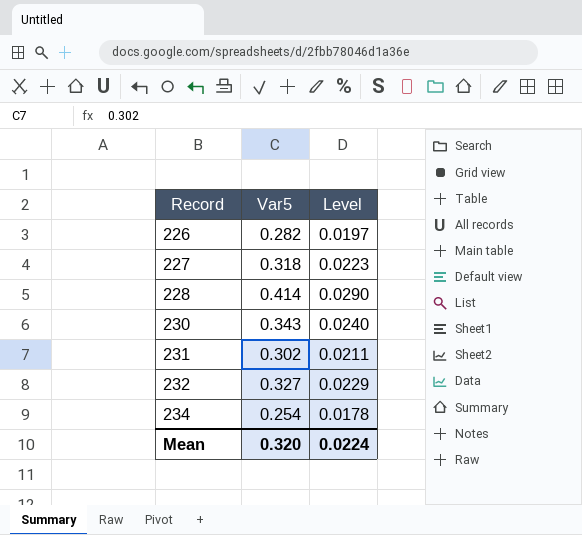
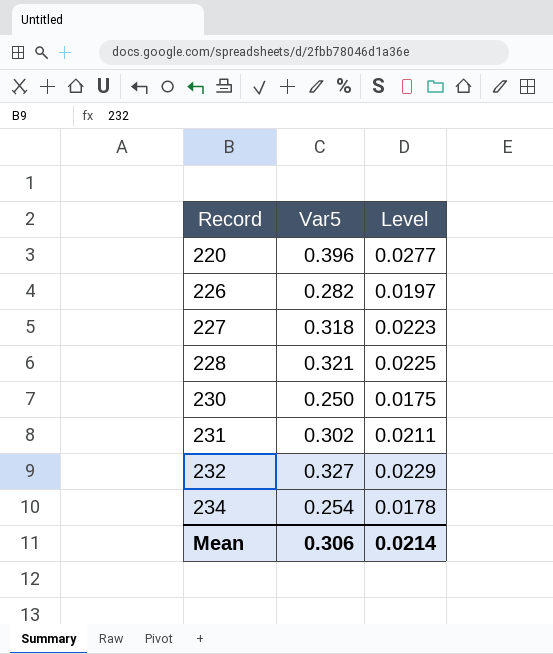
row 220: none -> 0.396 | 0.0277
228 | Var5: 0.414 -> 0.321
228 | Level: 0.0290 -> 0.0225
230 | Var5: 0.343 -> 0.250
230 | Level: 0.0240 -> 0.0175
Mean | Var5: 0.320 -> 0.306
Mean | Level: 0.0224 -> 0.0214

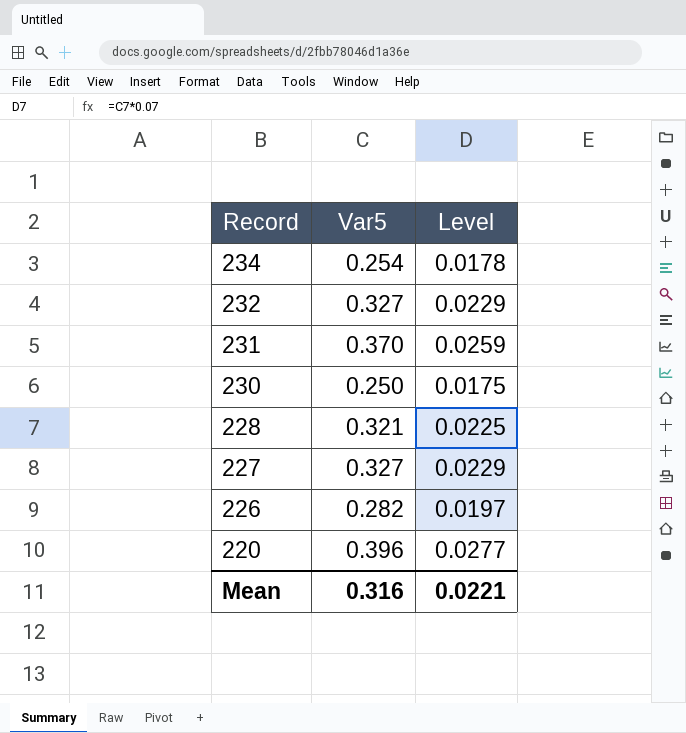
row order: Record ascending -> Record descending
231 | Var5: 0.302 -> 0.370
231 | Level: 0.0211 -> 0.0259
227 | Var5: 0.318 -> 0.327
227 | Level: 0.0223 -> 0.0229
Mean | Var5: 0.306 -> 0.316
Mean | Level: 0.0214 -> 0.0221

